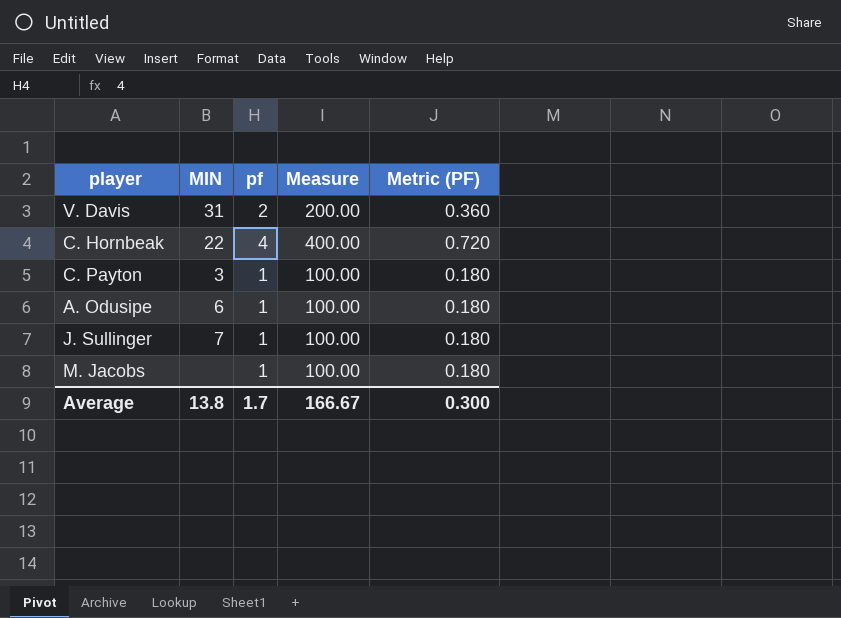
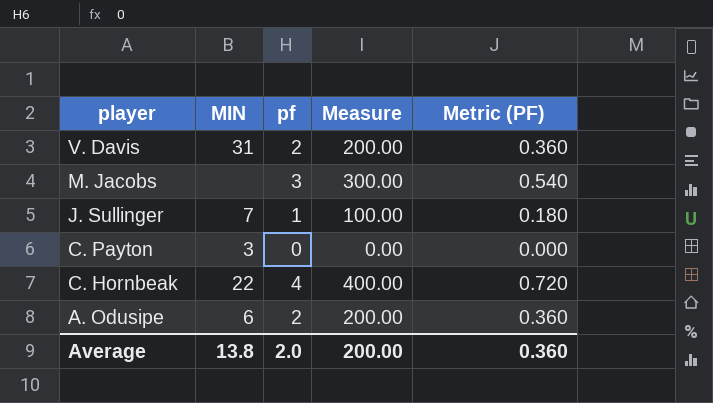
row order: none -> player descending
M. Jacobs | pf: 1 -> 3
M. Jacobs | Measure: 100.00 -> 300.00
M. Jacobs | Metric (PF): 0.180 -> 0.540
C. Payton | pf: 1 -> 0
C. Payton | Measure: 100.00 -> 0.00
C. Payton | Metric (PF): 0.180 -> 0.000
A. Odusipe | pf: 1 -> 2
A. Odusipe | Measure: 100.00 -> 200.00
A. Odusipe | Metric (PF): 0.180 -> 0.360
Average | pf: 1.7 -> 2.0
Average | Measure: 166.67 -> 200.00
Average | Metric (PF): 0.300 -> 0.360

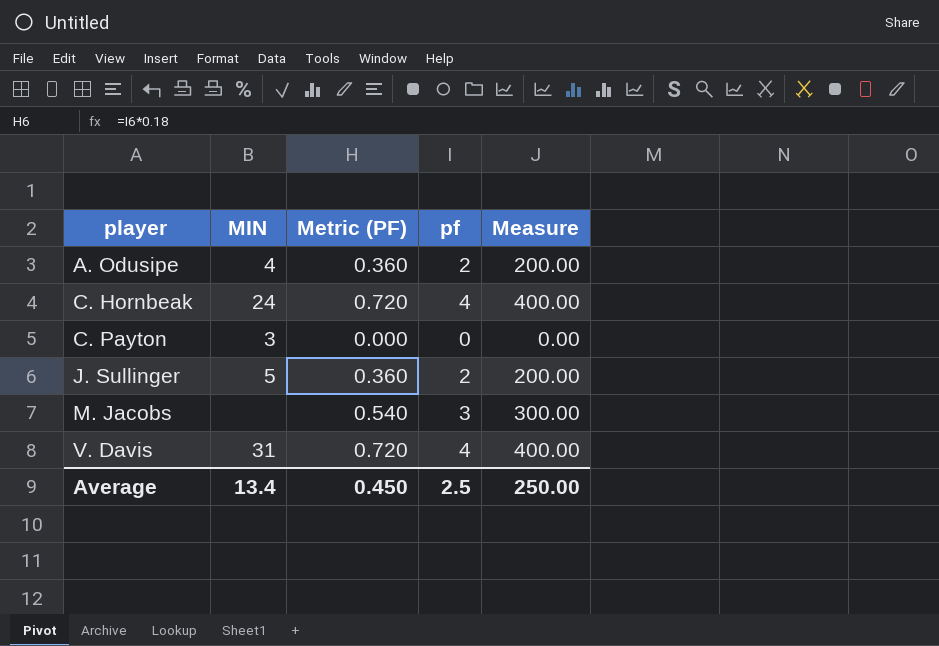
row order: player descending -> player ascending
column Metric (PF) | position: 5 -> 3
A. Odusipe | MIN: 6 -> 4
C. Hornbeak | MIN: 22 -> 24
J. Sullinger | MIN: 7 -> 5
J. Sullinger | Metric (PF): 0.180 -> 0.360
J. Sullinger | pf: 1 -> 2
J. Sullinger | Measure: 100.00 -> 200.00
V. Davis | Metric (PF): 0.360 -> 0.720
V. Davis | pf: 2 -> 4
V. Davis | Measure: 200.00 -> 400.00
Average | MIN: 13.8 -> 13.4
Average | Metric (PF): 0.360 -> 0.450
Average | pf: 2.0 -> 2.5
Average | Measure: 200.00 -> 250.00

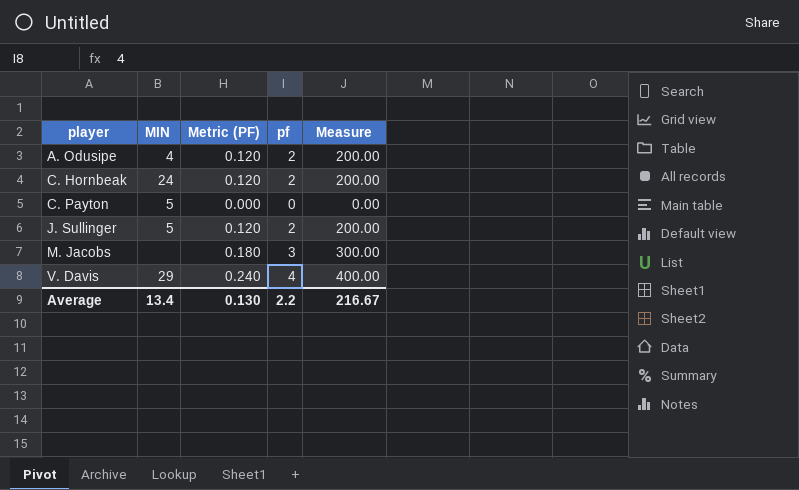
column Metric (PF) | formula: [pf] * 0.18 -> [pf] * 0.06
C. Hornbeak | pf: 4 -> 2
C. Hornbeak | Measure: 400.00 -> 200.00
C. Payton | MIN: 3 -> 5
V. Davis | MIN: 31 -> 29
Average | Metric (PF): 0.450 -> 0.130
Average | pf: 2.5 -> 2.2
Average | Measure: 250.00 -> 216.67

